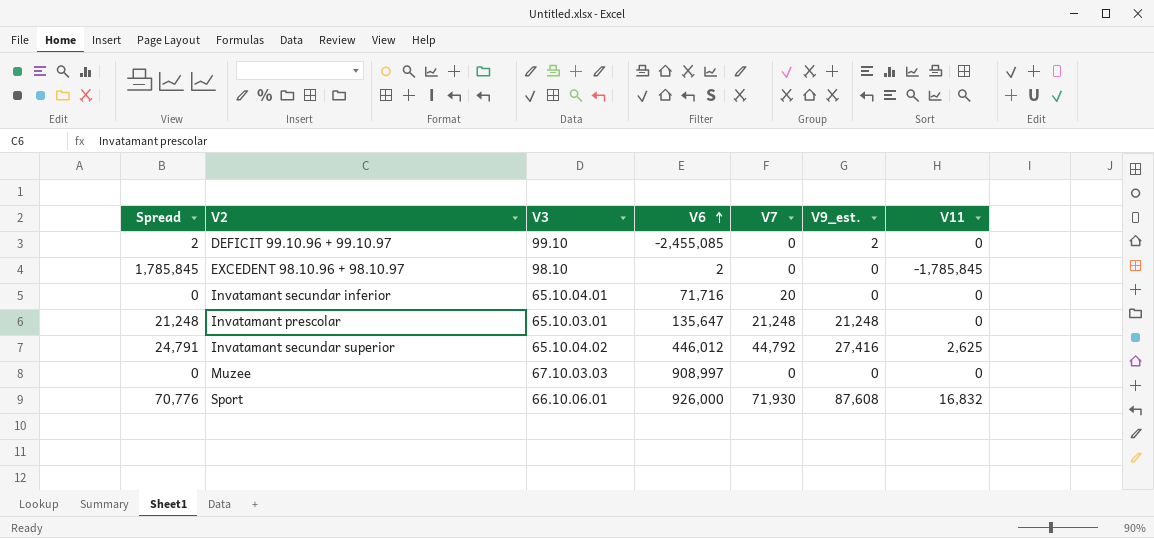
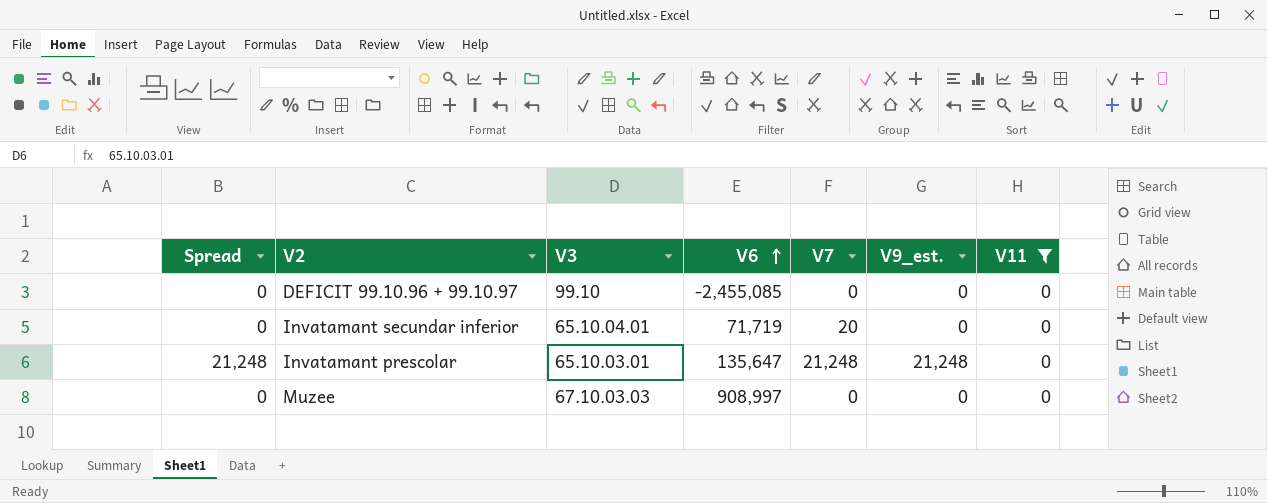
filter: none -> V11 = 0
DEFICIT 99.10.96 + 99.10.97 | Spread: 2 -> 0
DEFICIT 99.10.96 + 99.10.97 | V9_est.: 2 -> 0
Invatamant secundar inferior | V6: 71,716 -> 71,719

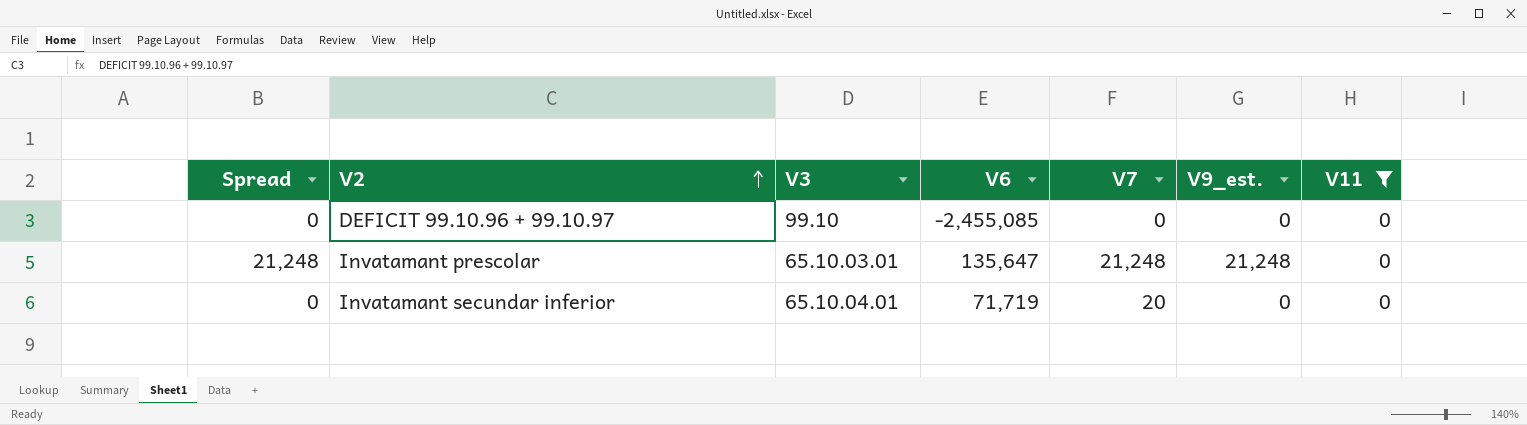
row order: V6 ascending -> V2 ascending
row Muzee: 0 | 67.10.03.03 | 908,997 | 0 | 0 | 0 -> none

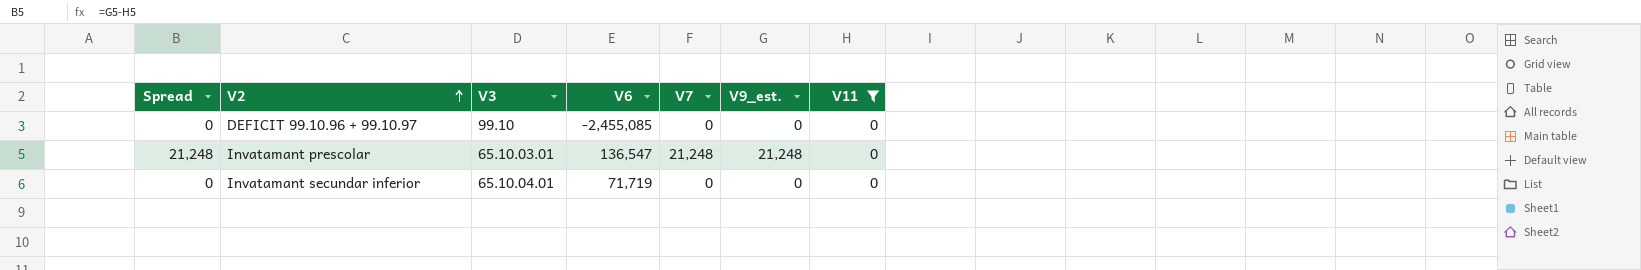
Invatamant prescolar | V6: 135,647 -> 136,547
Invatamant secundar inferior | V7: 20 -> 0

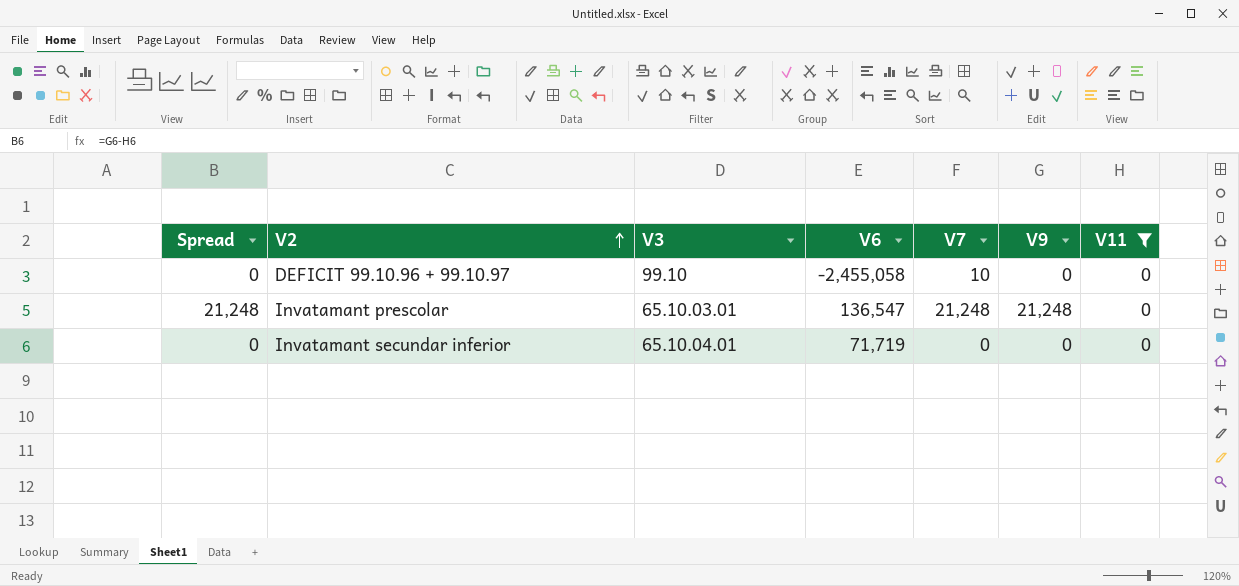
column name: V9_est. -> V9
DEFICIT 99.10.96 + 99.10.97 | V6: -2,455,085 -> -2,455,058
DEFICIT 99.10.96 + 99.10.97 | V7: 0 -> 10

